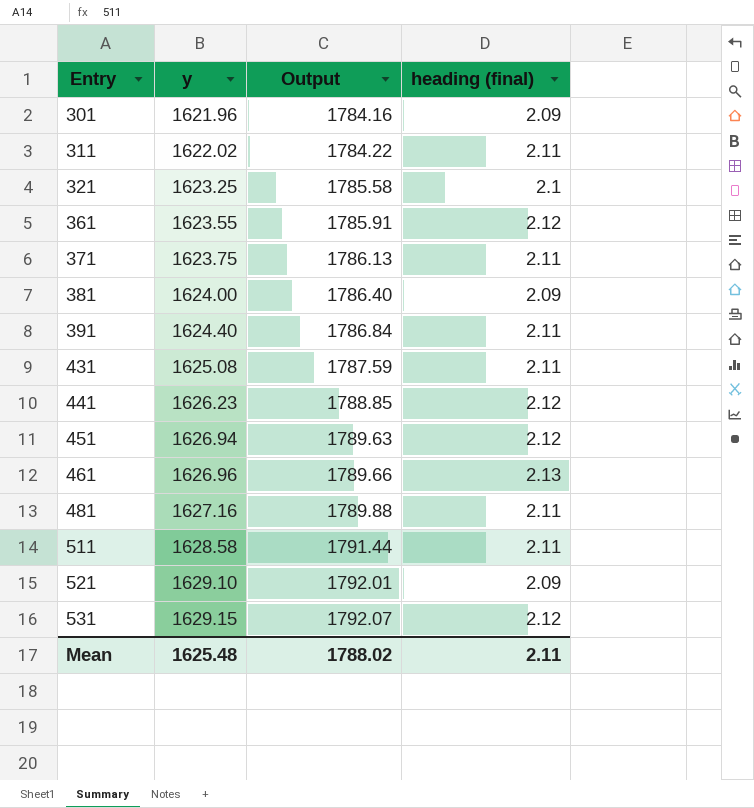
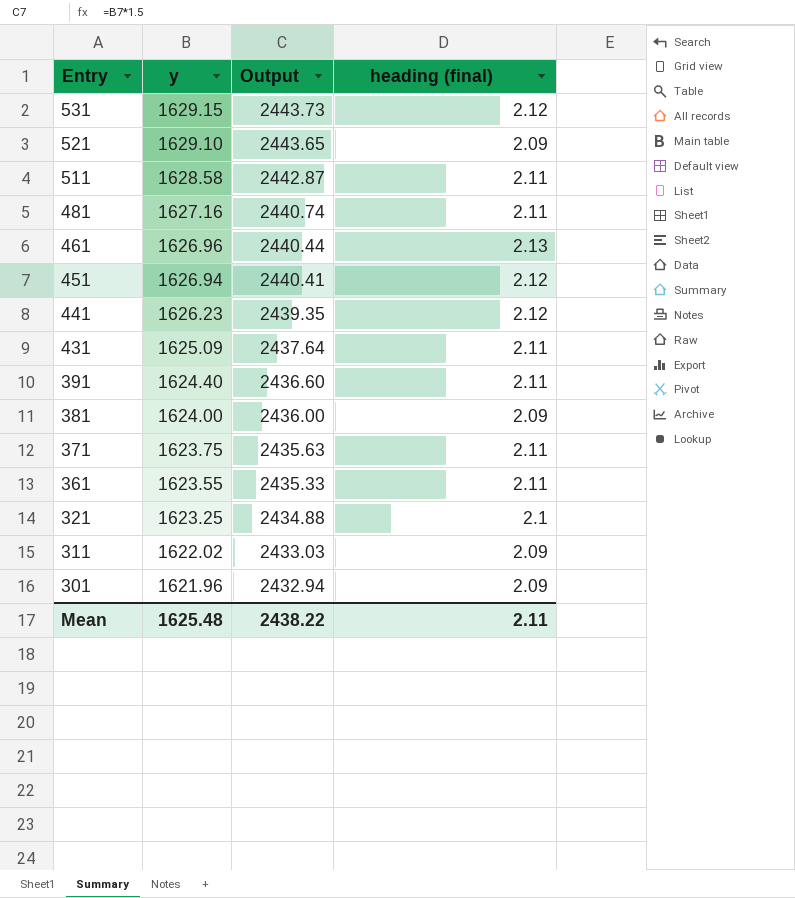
row order: Entry ascending -> Entry descending
column Output | formula: [y] * 1.1 -> [y] * 1.5
431 | y: 1625.08 -> 1625.09
361 | heading (final): 2.12 -> 2.11
311 | heading (final): 2.11 -> 2.09
Mean | Output: 1788.02 -> 2438.22

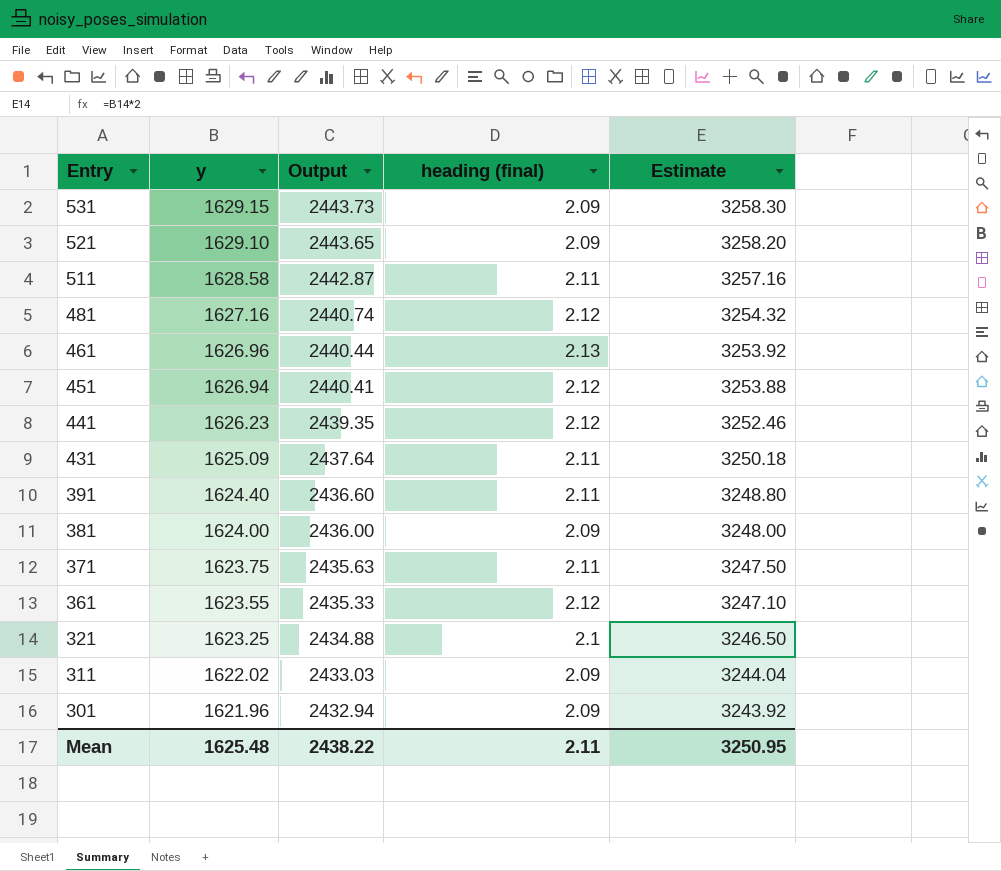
column Estimate | formula: none -> [y] * 2
531 | heading (final): 2.12 -> 2.09
481 | heading (final): 2.11 -> 2.12
361 | heading (final): 2.11 -> 2.12

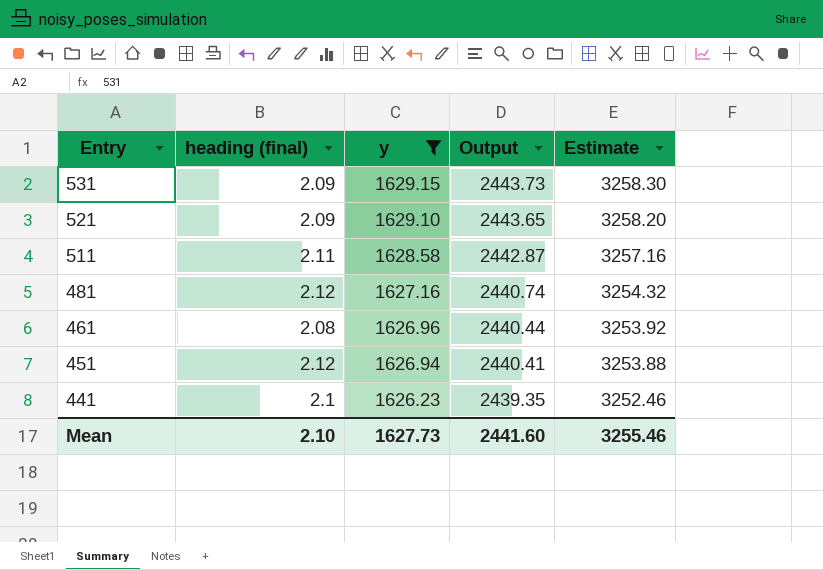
filter: none -> y >= 1626.23
column heading (final) | position: 4 -> 2
461 | heading (final): 2.13 -> 2.08
441 | heading (final): 2.12 -> 2.1
Mean | heading (final): 2.11 -> 2.10
Mean | y: 1625.48 -> 1627.73
Mean | Output: 2438.22 -> 2441.60
Mean | Estimate: 3250.95 -> 3255.46

